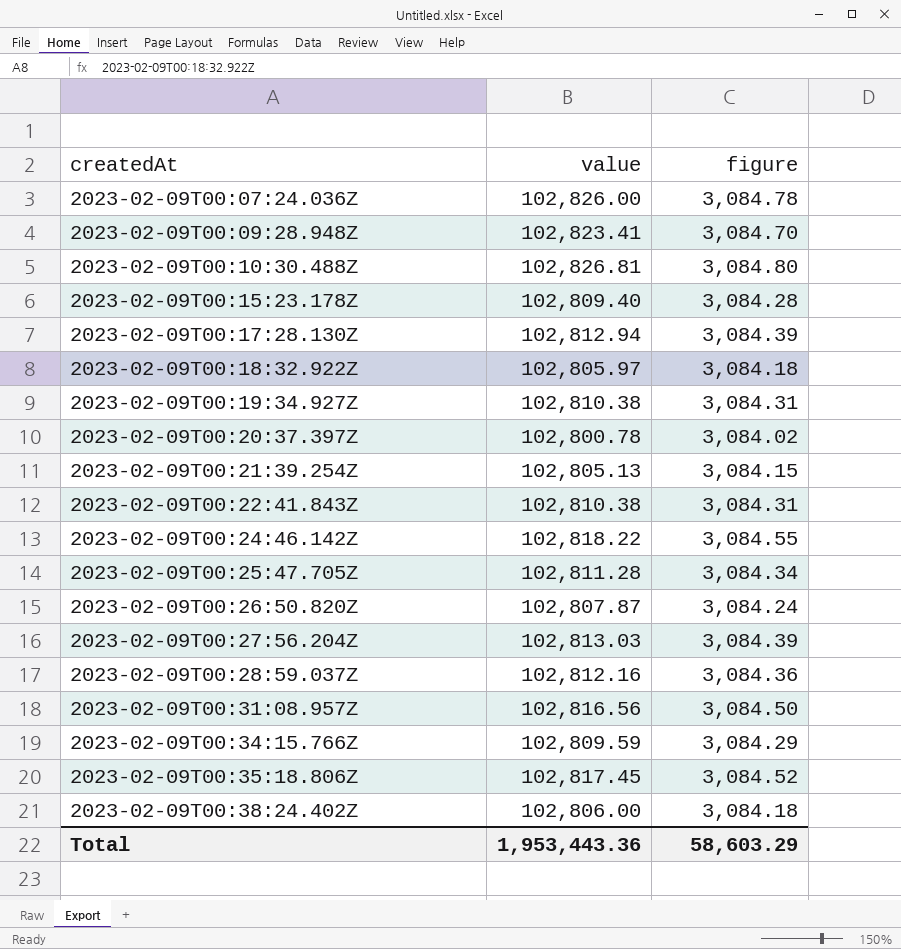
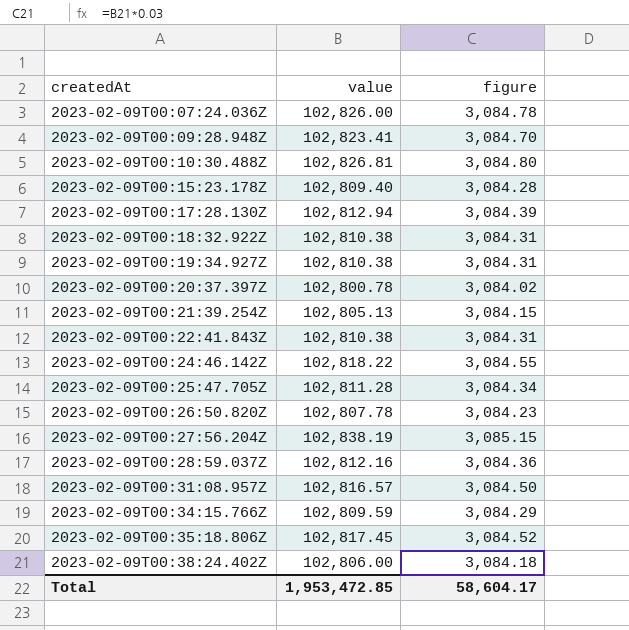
2023-02-09T00:18:32.922Z | value: 102,805.97 -> 102,810.38
2023-02-09T00:18:32.922Z | figure: 3,084.18 -> 3,084.31
2023-02-09T00:26:50.820Z | value: 102,807.87 -> 102,807.78
2023-02-09T00:26:50.820Z | figure: 3,084.24 -> 3,084.23
2023-02-09T00:27:56.204Z | value: 102,813.03 -> 102,838.19
2023-02-09T00:27:56.204Z | figure: 3,084.39 -> 3,085.15
2023-02-09T00:31:08.957Z | value: 102,816.56 -> 102,816.57
Total | value: 1,953,443.36 -> 1,953,472.85
Total | figure: 58,603.29 -> 58,604.17

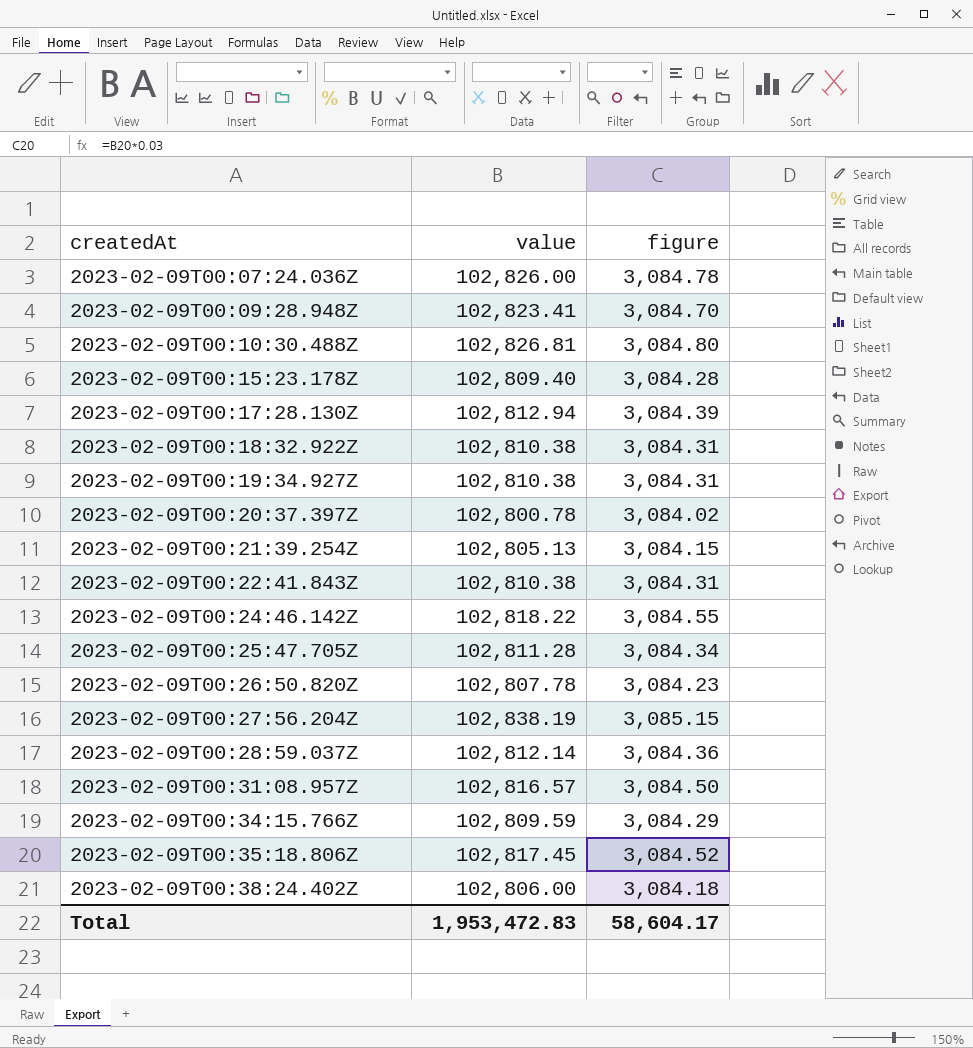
2023-02-09T00:28:59.037Z | value: 102,812.16 -> 102,812.14
Total | value: 1,953,472.85 -> 1,953,472.83

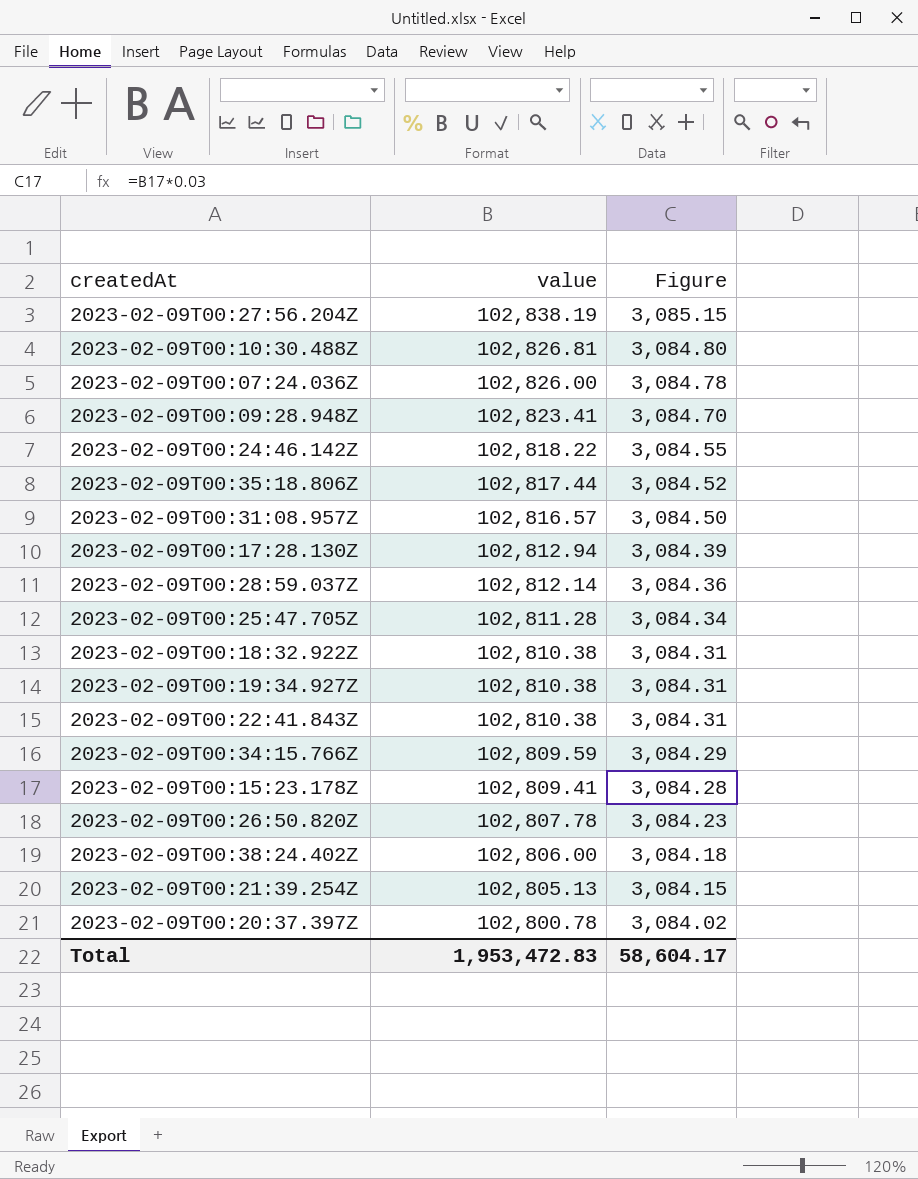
row order: createdAt ascending -> value descending
column name: figure -> Figure
2023-02-09T00:35:18.806Z | value: 102,817.45 -> 102,817.44
2023-02-09T00:15:23.178Z | value: 102,809.40 -> 102,809.41

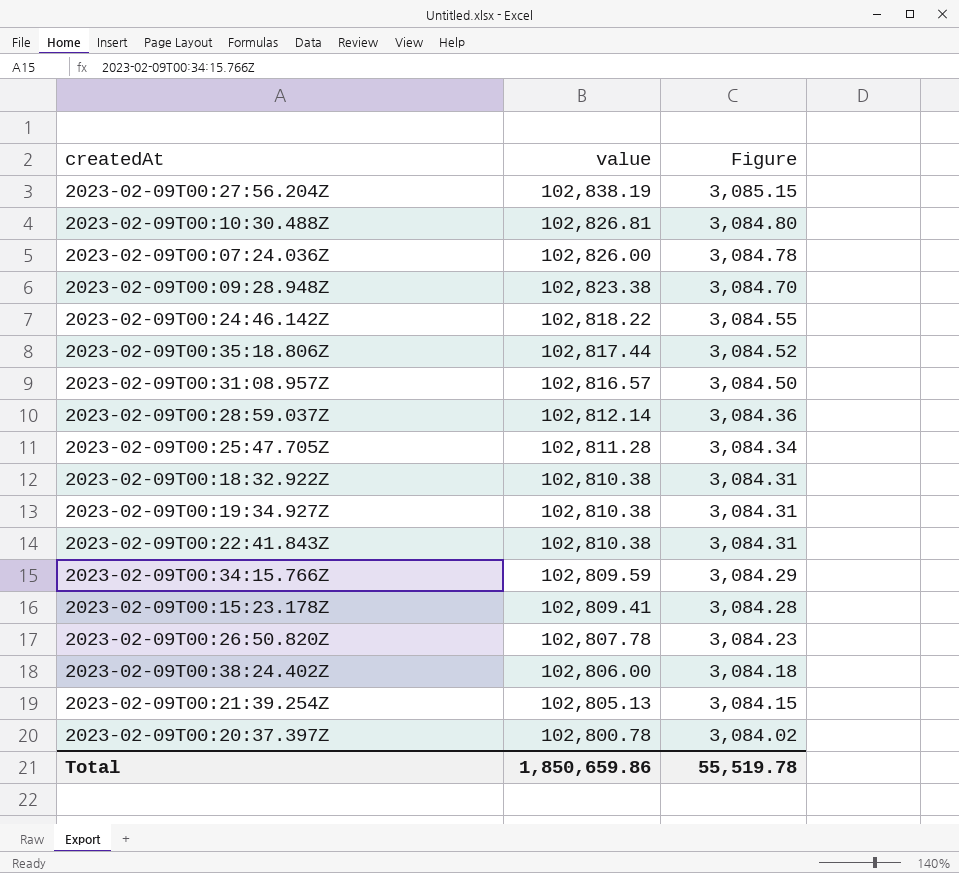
row 2023-02-09T00:17:28.130Z: 102,812.94 | 3,084.39 -> none
2023-02-09T00:09:28.948Z | value: 102,823.41 -> 102,823.38
Total | value: 1,953,472.83 -> 1,850,659.86
Total | Figure: 58,604.17 -> 55,519.78

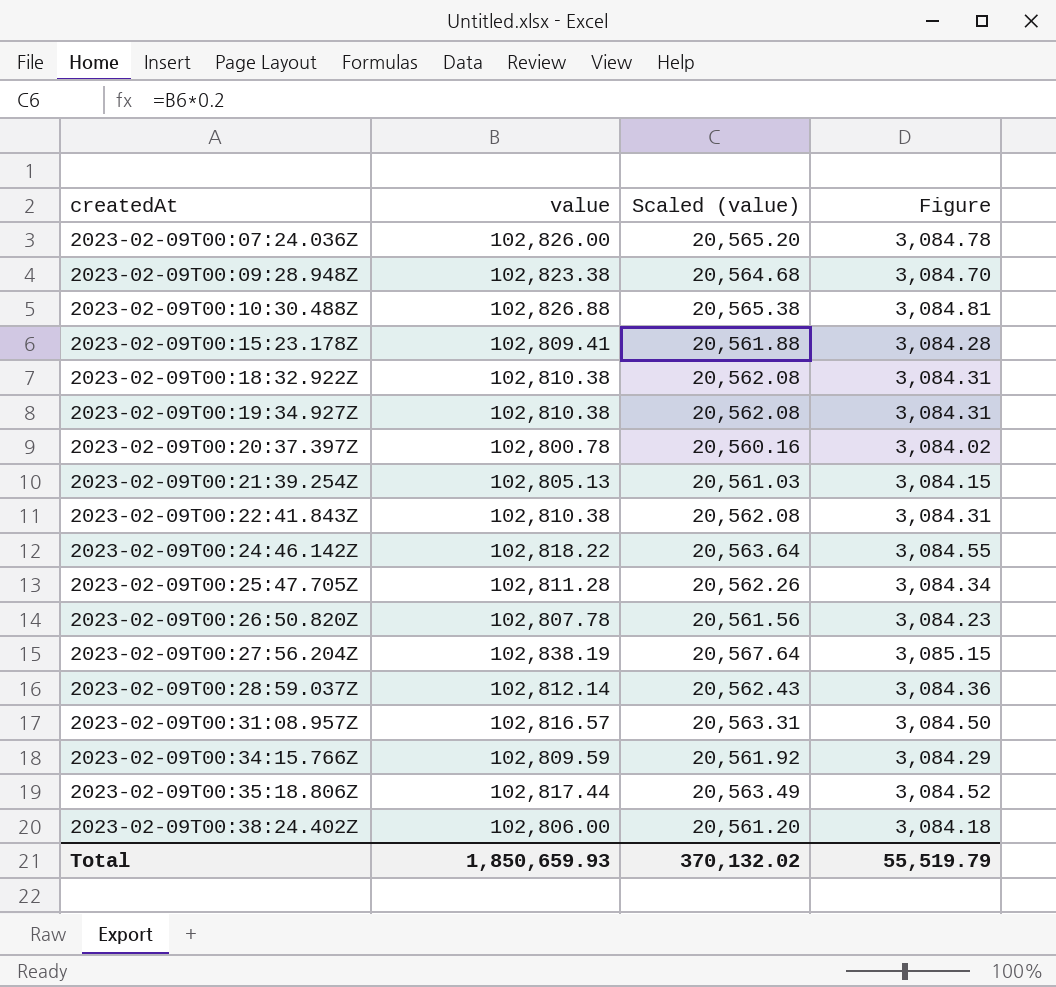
row order: value descending -> createdAt ascending
column Scaled (value) | formula: none -> [value] * 0.2
2023-02-09T00:10:30.488Z | value: 102,826.81 -> 102,826.88
2023-02-09T00:10:30.488Z | Figure: 3,084.80 -> 3,084.81
Total | value: 1,850,659.86 -> 1,850,659.93
Total | Figure: 55,519.78 -> 55,519.79

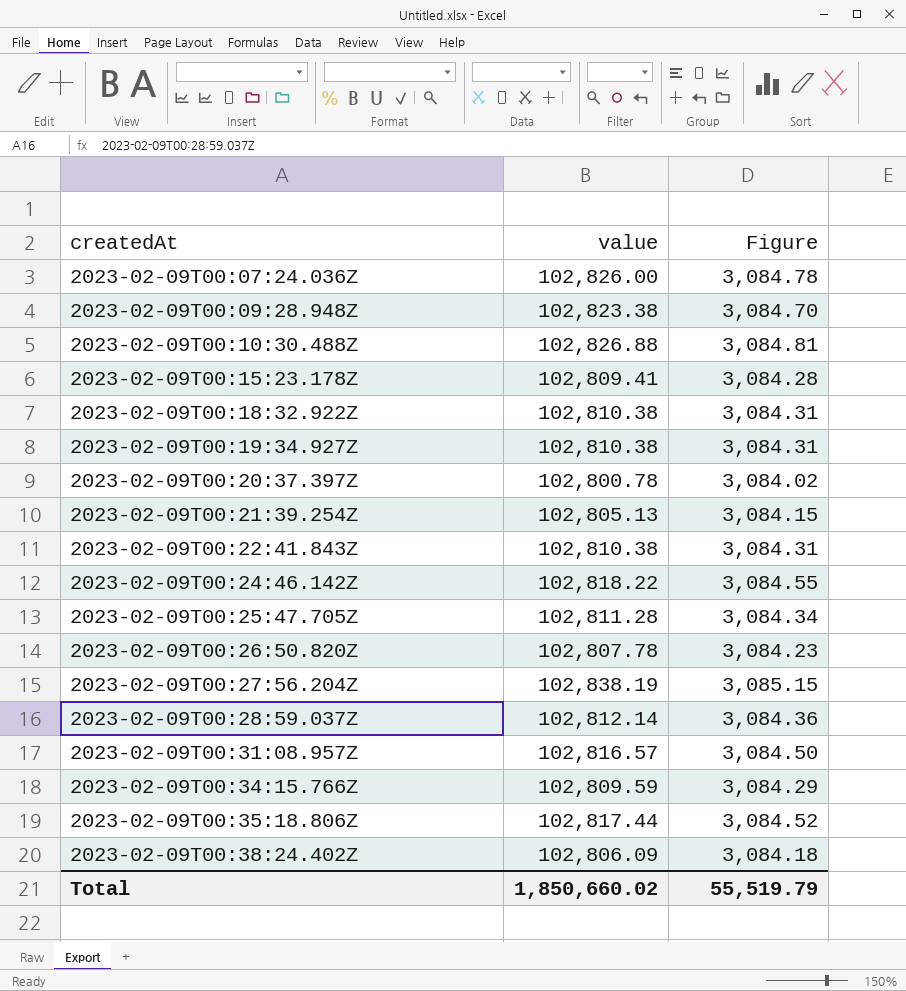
column Scaled (value) | formula: [value] * 0.2 -> none
2023-02-09T00:38:24.402Z | value: 102,806.00 -> 102,806.09
Total | value: 1,850,659.93 -> 1,850,660.02

